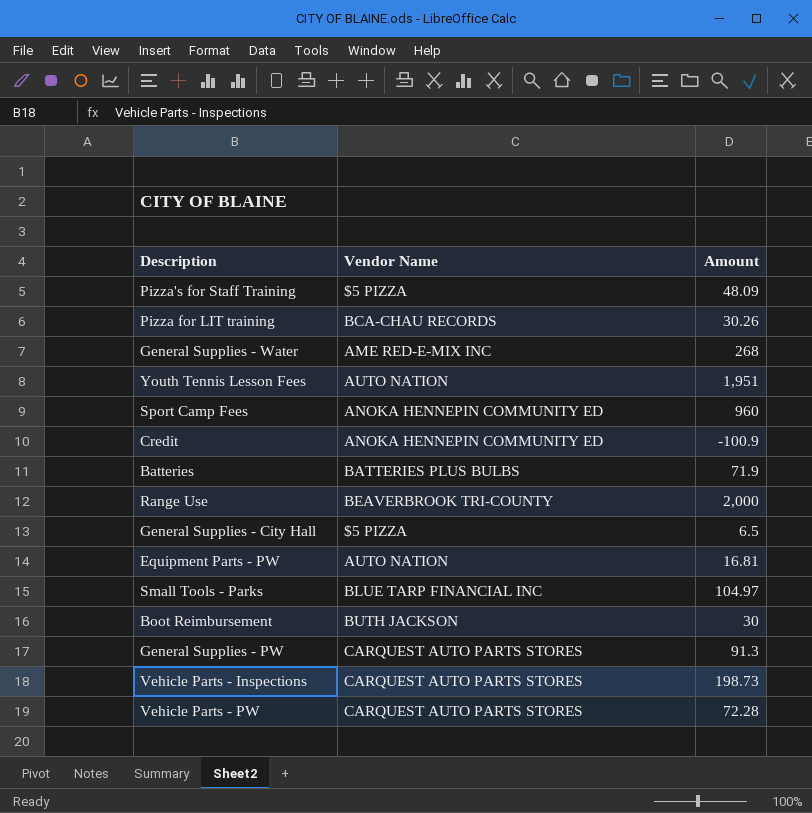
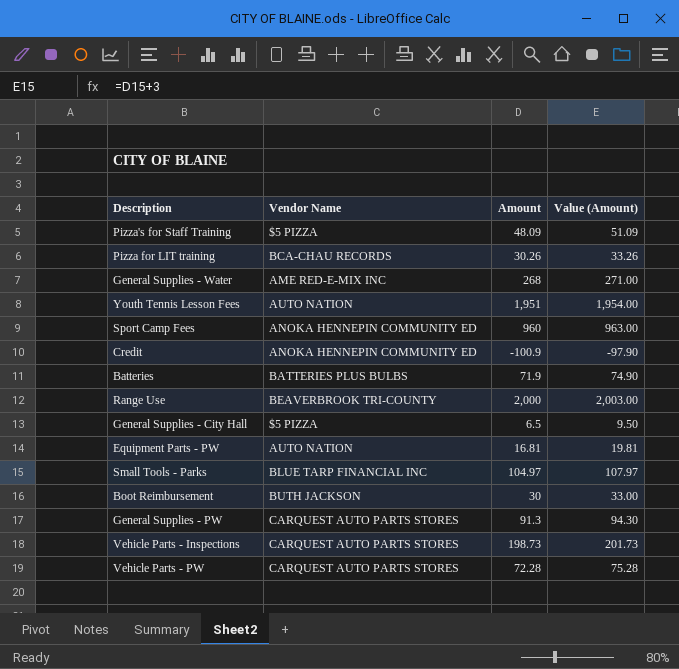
column Value (Amount) | formula: none -> [Amount] + 3

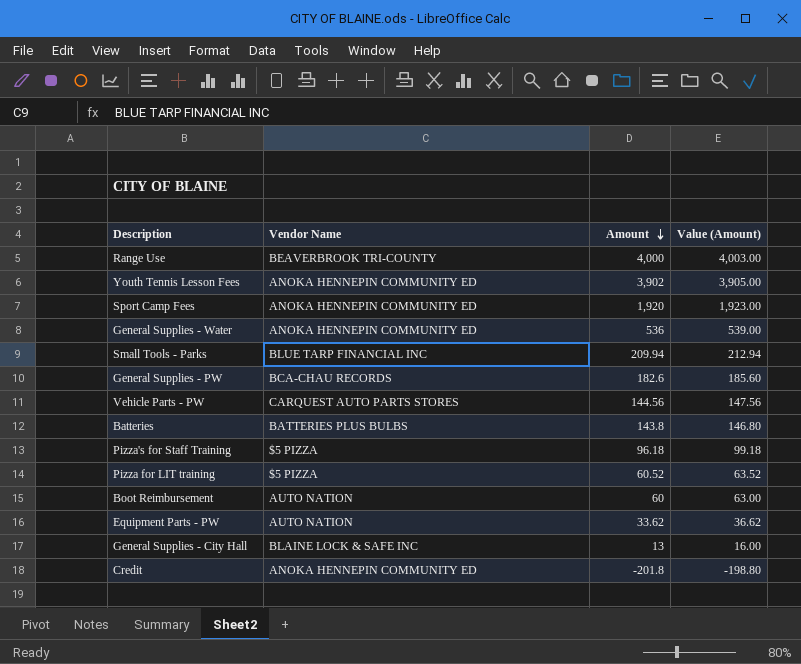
row order: none -> Amount descending
row Vehicle Parts - Inspections: CARQUEST AUTO PARTS STORES | 198.73 | 201.73 -> none
Range Use | Amount: 2,000 -> 4,000
Range Use | Value (Amount): 2,003.00 -> 4,003.00
Youth Tennis Lesson Fees | Vendor Name: AUTO NATION -> ANOKA HENNEPIN COMMUNITY ED
Youth Tennis Lesson Fees | Amount: 1,951 -> 3,902
Youth Tennis Lesson Fees | Value (Amount): 1,954.00 -> 3,905.00
Sport Camp Fees | Amount: 960 -> 1,920
Sport Camp Fees | Value (Amount): 963.00 -> 1,923.00
General Supplies - Water | Vendor Name: AME RED-E-MIX INC -> ANOKA HENNEPIN COMMUNITY ED
General Supplies - Water | Amount: 268 -> 536
General Supplies - Water | Value (Amount): 271.00 -> 539.00
Small Tools - Parks | Amount: 104.97 -> 209.94
Small Tools - Parks | Value (Amount): 107.97 -> 212.94
General Supplies - PW | Vendor Name: CARQUEST AUTO PARTS STORES -> BCA-CHAU RECORDS
General Supplies - PW | Amount: 91.3 -> 182.6
General Supplies - PW | Value (Amount): 94.30 -> 185.60
Vehicle Parts - PW | Amount: 72.28 -> 144.56
Vehicle Parts - PW | Value (Amount): 75.28 -> 147.56
Batteries | Amount: 71.9 -> 143.8
Batteries | Value (Amount): 74.90 -> 146.80
Pizza's for Staff Training | Amount: 48.09 -> 96.18
Pizza's for Staff Training | Value (Amount): 51.09 -> 99.18
Pizza for LIT training | Vendor Name: BCA-CHAU RECORDS -> $5 PIZZA
Pizza for LIT training | Amount: 30.26 -> 60.52
Pizza for LIT training | Value (Amount): 33.26 -> 63.52
Boot Reimbursement | Vendor Name: BUTH JACKSON -> AUTO NATION
Boot Reimbursement | Amount: 30 -> 60
Boot Reimbursement | Value (Amount): 33.00 -> 63.00
Equipment Parts - PW | Amount: 16.81 -> 33.62
Equipment Parts - PW | Value (Amount): 19.81 -> 36.62
General Supplies - City Hall | Vendor Name: $5 PIZZA -> BLAINE LOCK & SAFE INC
General Supplies - City Hall | Amount: 6.5 -> 13
General Supplies - City Hall | Value (Amount): 9.50 -> 16.00
Credit | Amount: -100.9 -> -201.8
Credit | Value (Amount): -97.90 -> -198.80

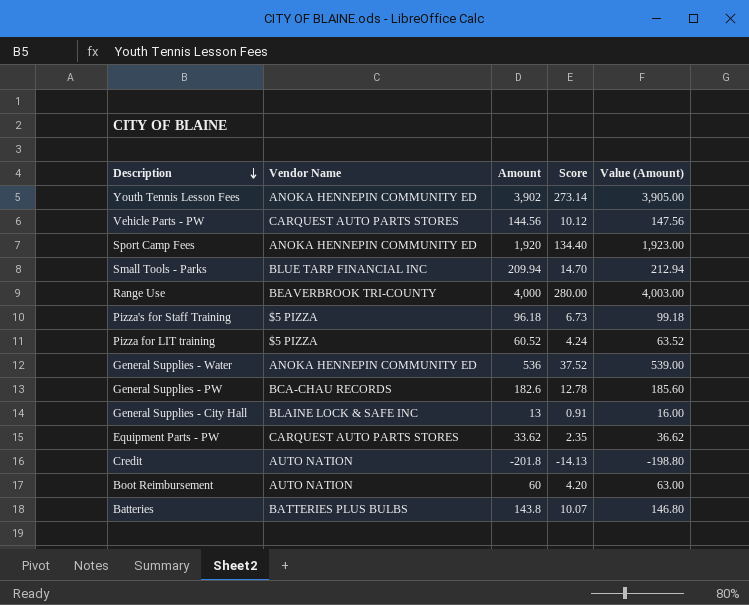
row order: Amount descending -> Description descending
column Score | formula: none -> [Amount] * 0.07
Equipment Parts - PW | Vendor Name: AUTO NATION -> CARQUEST AUTO PARTS STORES
Credit | Vendor Name: ANOKA HENNEPIN COMMUNITY ED -> AUTO NATION

